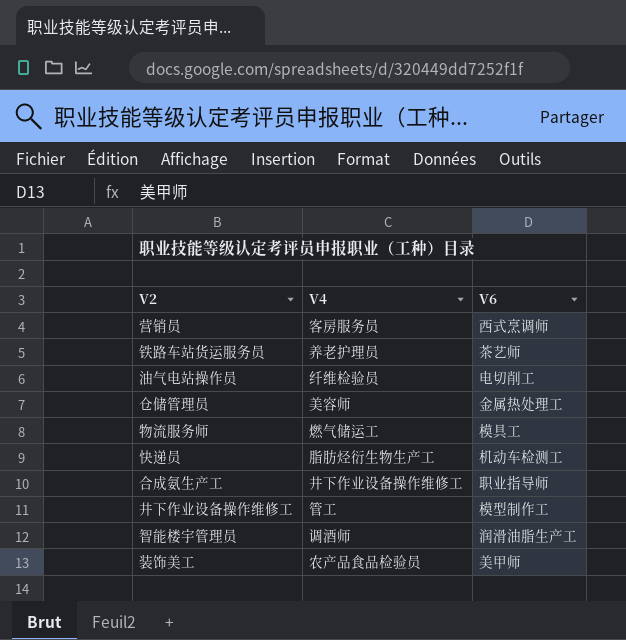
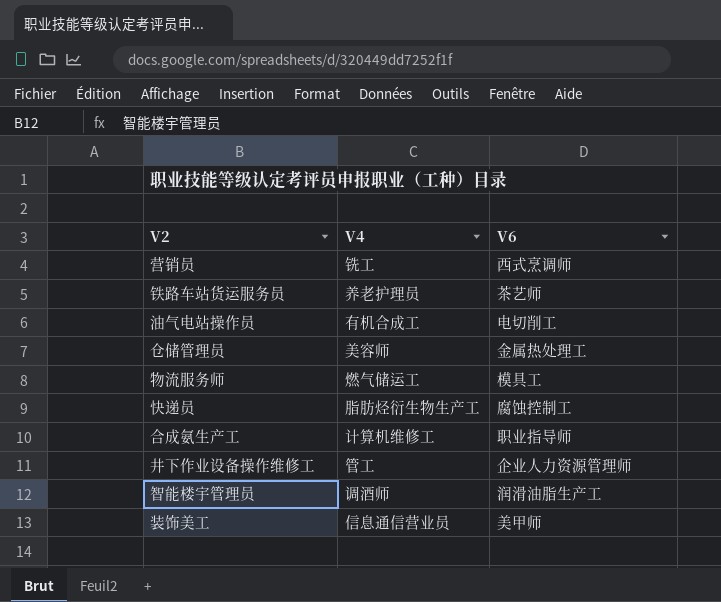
营销员 | V4: 客房服务员 -> 铣工
油气电站操作员 | V4: 纤维检验员 -> 有机合成工
快递员 | V6: 机动车检测工 -> 腐蚀控制工
合成氨生产工 | V4: 井下作业设备操作维修工 -> 计算机维修工
井下作业设备操作维修工 | V6: 模型制作工 -> 企业人力资源管理师
装饰美工 | V4: 农产品食品检验员 -> 信息通信营业员

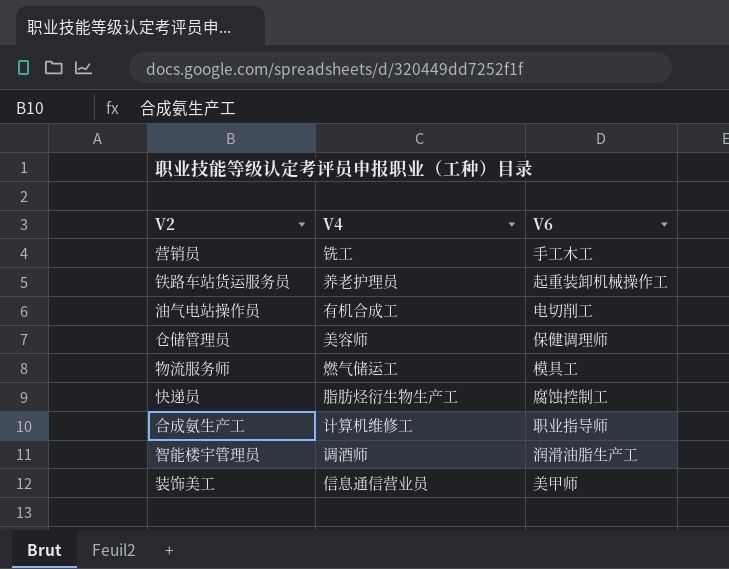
row 井下作业设备操作维修工: 管工 | 企业人力资源管理师 -> none
营销员 | V6: 西式烹调师 -> 手工木工
铁路车站货运服务员 | V6: 茶艺师 -> 起重装卸机械操作工
仓储管理员 | V6: 金属热处理工 -> 保健调理师

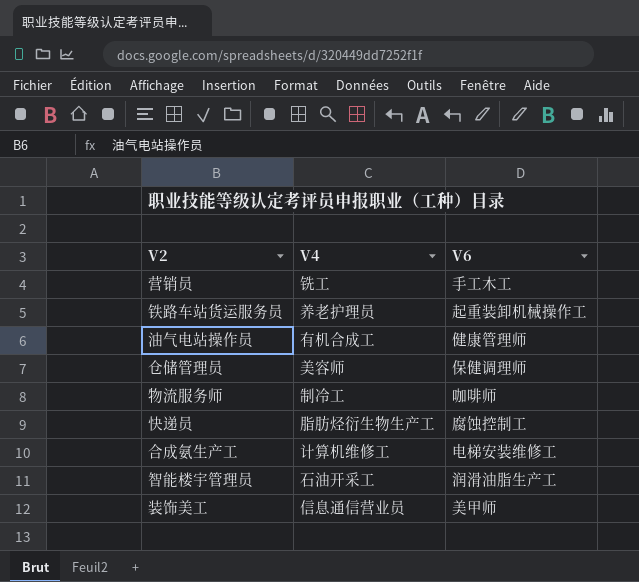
油气电站操作员 | V6: 电切削工 -> 健康管理师
物流服务师 | V4: 燃气储运工 -> 制冷工
物流服务师 | V6: 模具工 -> 咖啡师
合成氨生产工 | V6: 职业指导师 -> 电梯安装维修工
智能楼宇管理员 | V4: 调酒师 -> 石油开采工

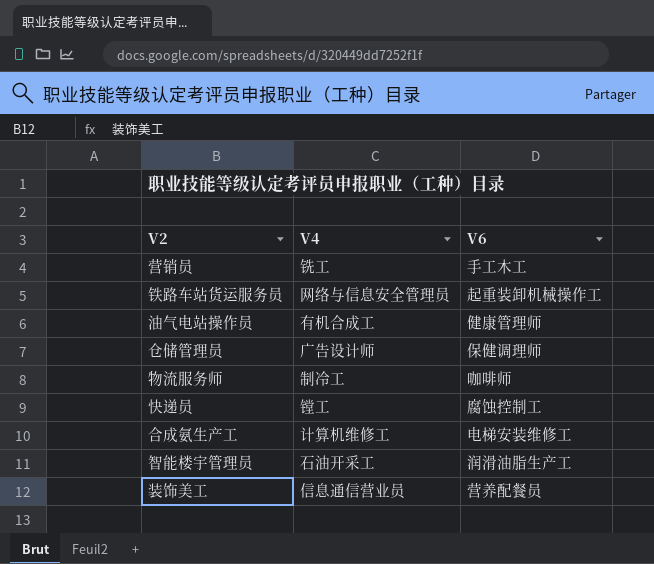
铁路车站货运服务员 | V4: 养老护理员 -> 网络与信息安全管理员
仓储管理员 | V4: 美容师 -> 广告设计师
快递员 | V4: 脂肪烃衍生物生产工 -> 镗工
装饰美工 | V6: 美甲师 -> 营养配餐员

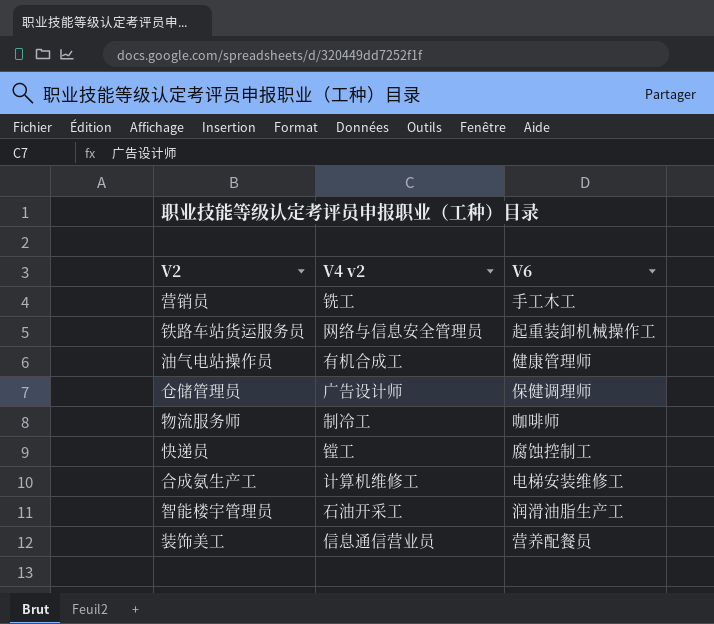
column name: V4 -> V4 v2

